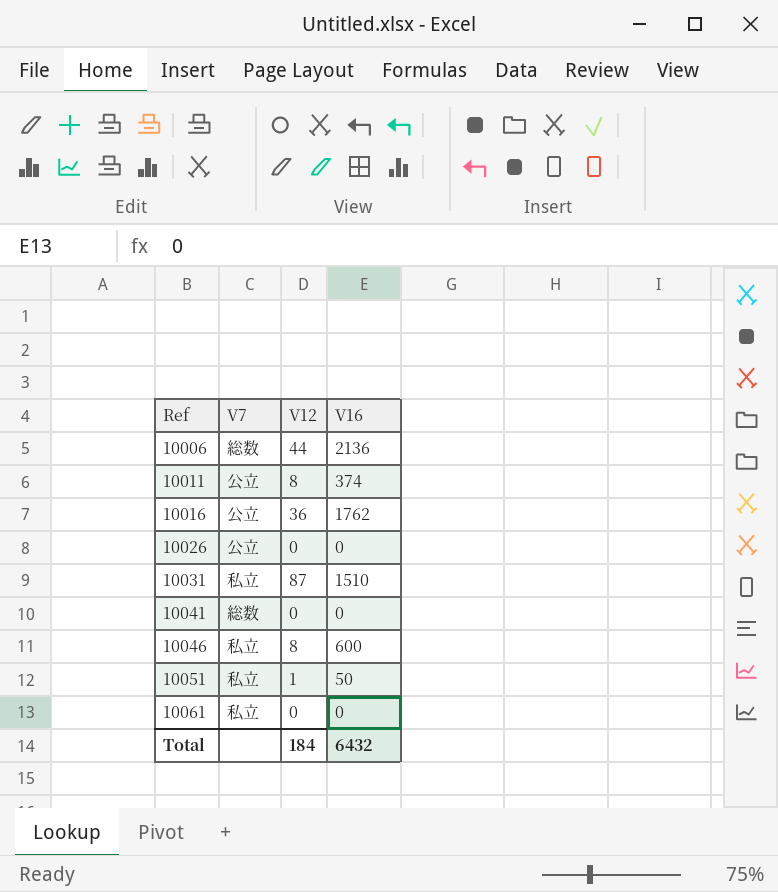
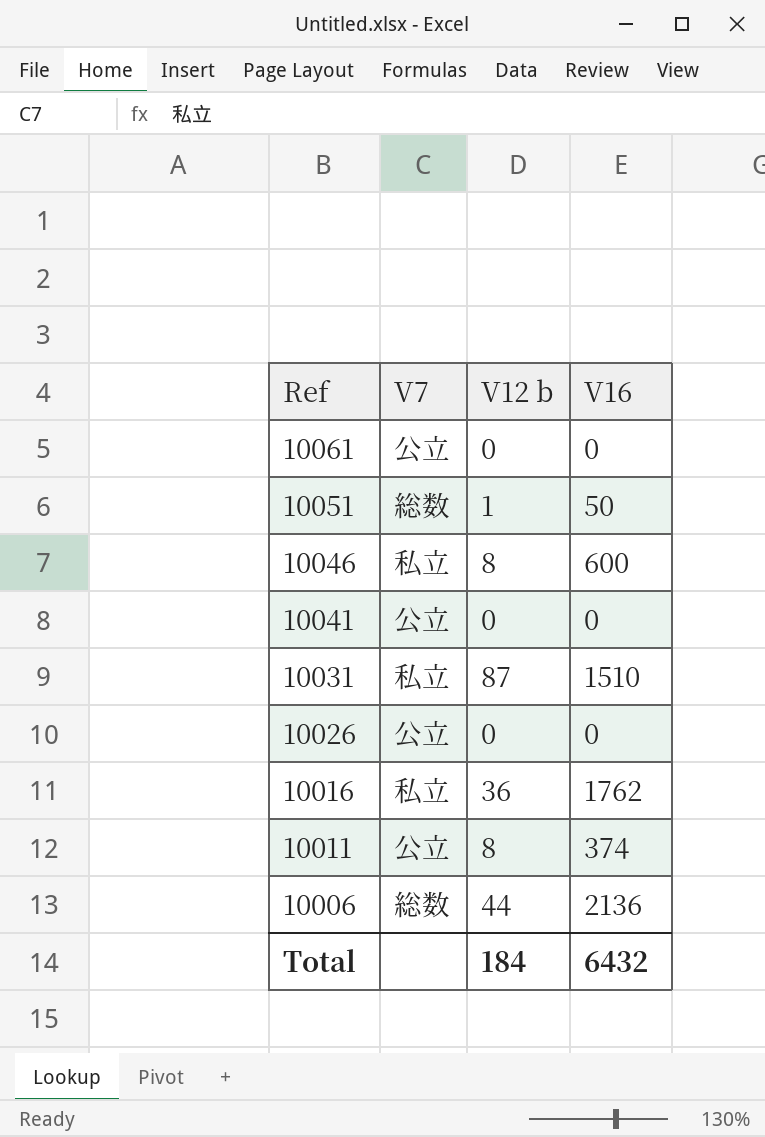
row order: Ref ascending -> Ref descending
column name: V12 -> V12 b
10061 | V7: 私立 -> 公立
10051 | V7: 私立 -> 総数
10041 | V7: 総数 -> 公立
10016 | V7: 公立 -> 私立

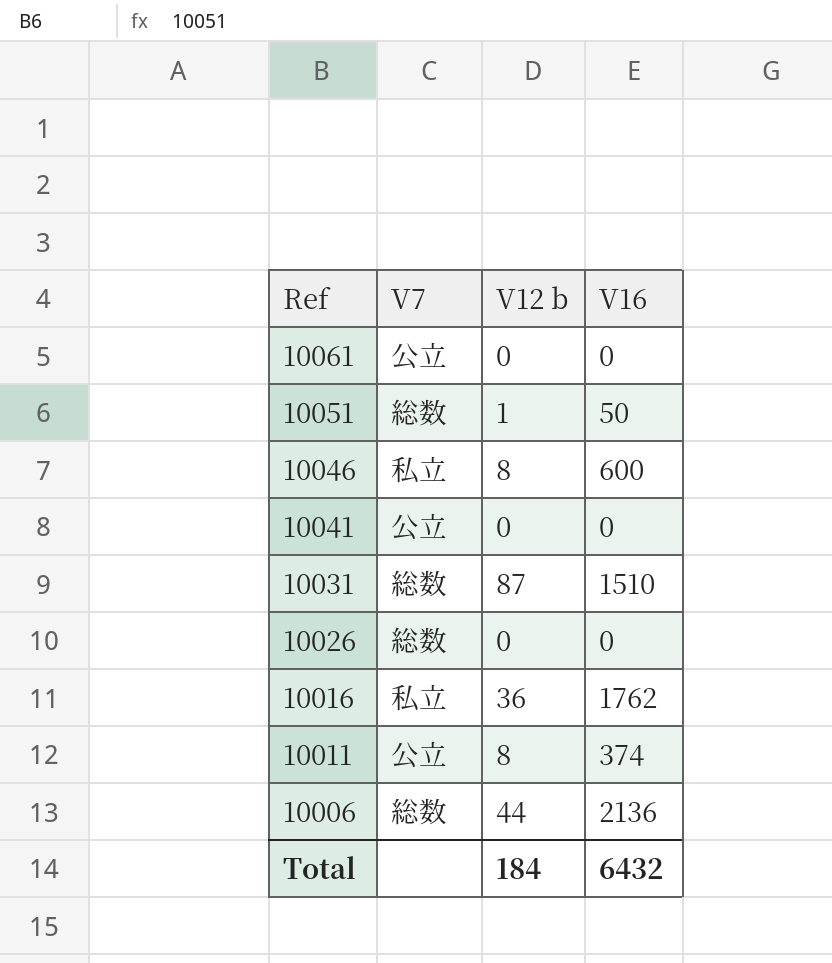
10031 | V7: 私立 -> 総数
10026 | V7: 公立 -> 総数

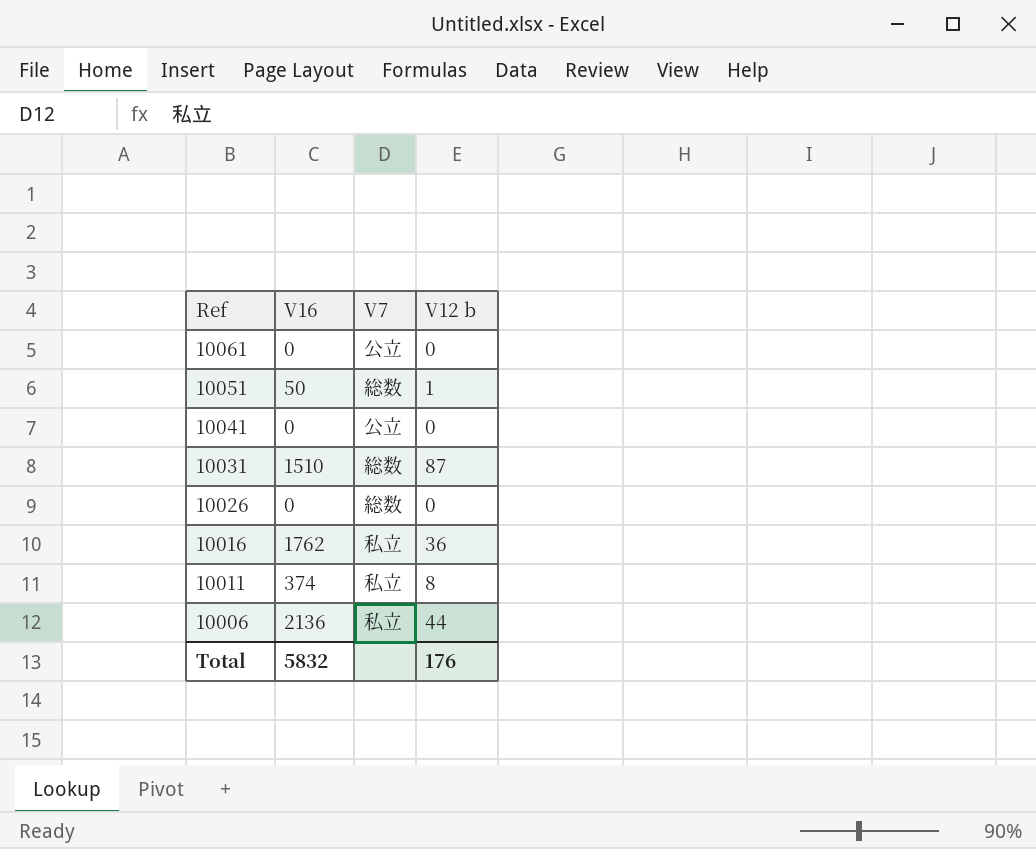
column V16 | position: 4 -> 2
row 10046: 私立 | 8 | 600 -> none
10011 | V7: 公立 -> 私立
10006 | V7: 総数 -> 私立
Total | V16: 6432 -> 5832
Total | V12 b: 184 -> 176

